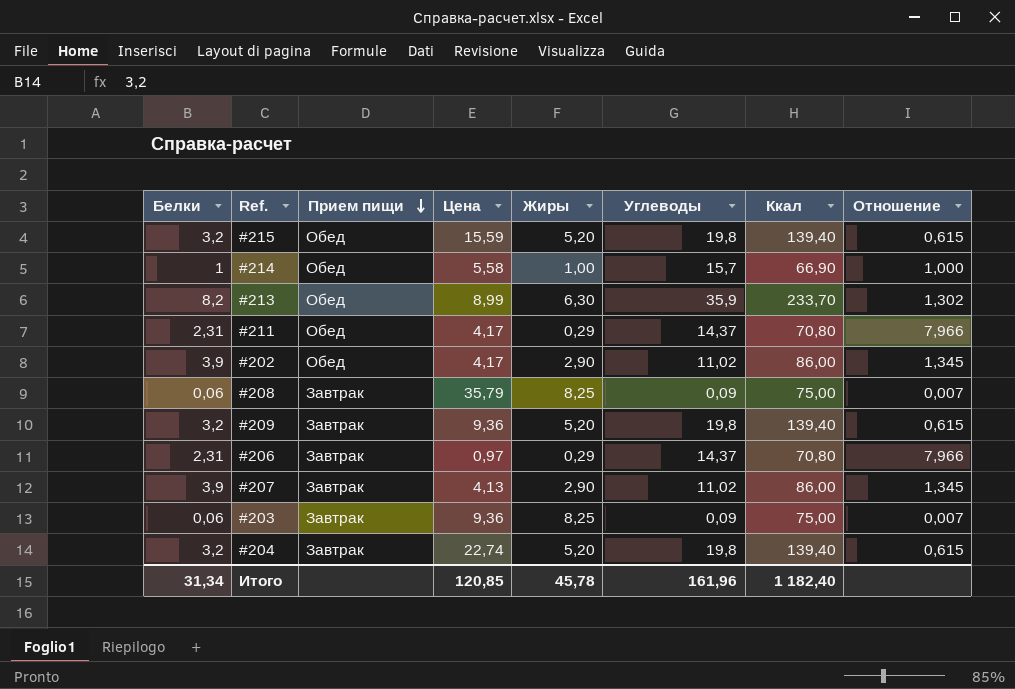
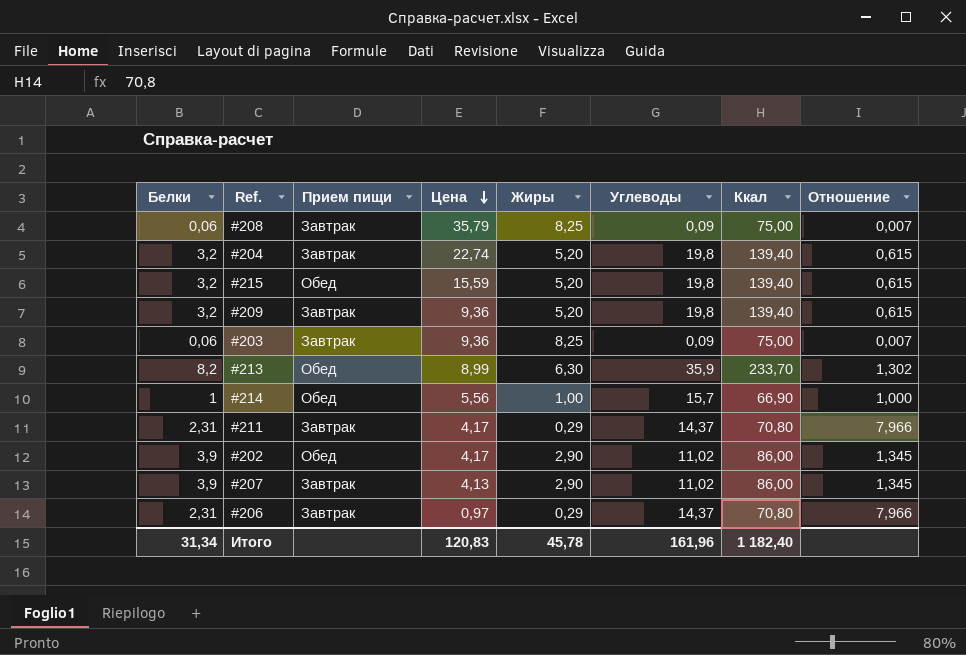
row order: Прием пищи descending -> Цена descending
#214 | Цена: 5,58 -> 5,56
#211 | Прием пищи: Обед -> Завтрак
Итого | Цена: 120,85 -> 120,83

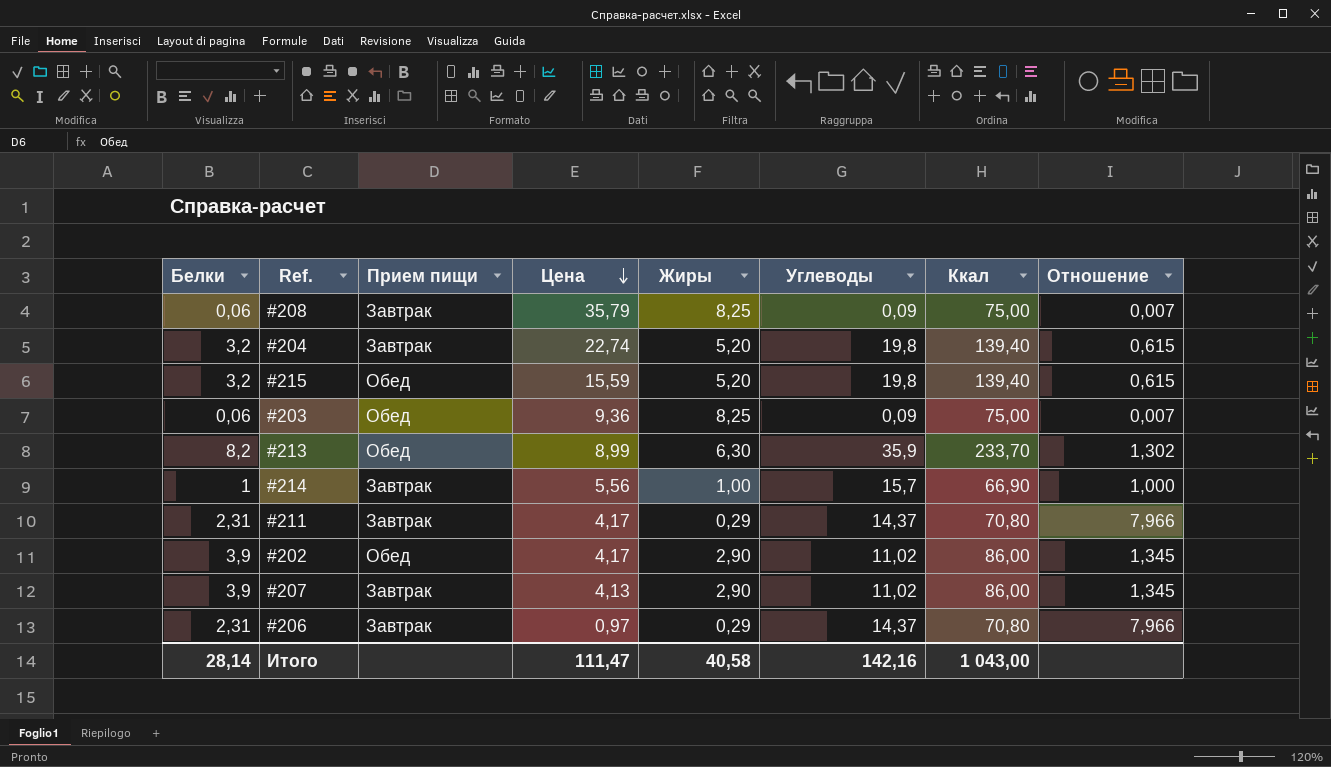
row #209: 3,2 | Завтрак | 9,36 | 5,20 | 19,8 | 139,40 | 0,615 -> none
#203 | Прием пищи: Завтрак -> Обед
#214 | Прием пищи: Обед -> Завтрак
Итого | Белки: 31,34 -> 28,14
Итого | Цена: 120,83 -> 111,47
Итого | Жиры: 45,78 -> 40,58
Итого | Углеводы: 161,96 -> 142,16
Итого | Ккал: 1 182,40 -> 1 043,00

